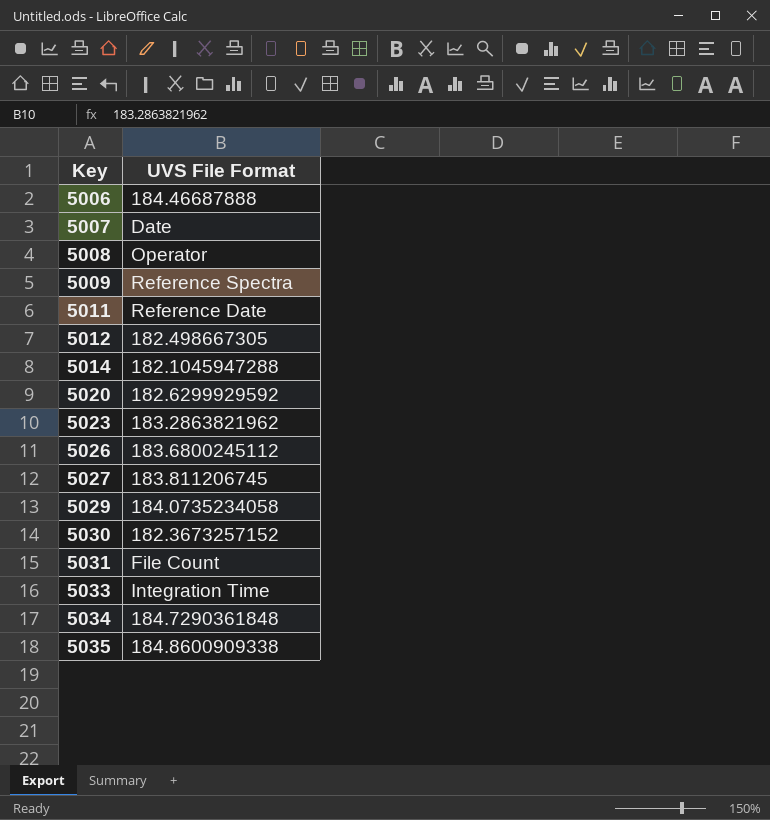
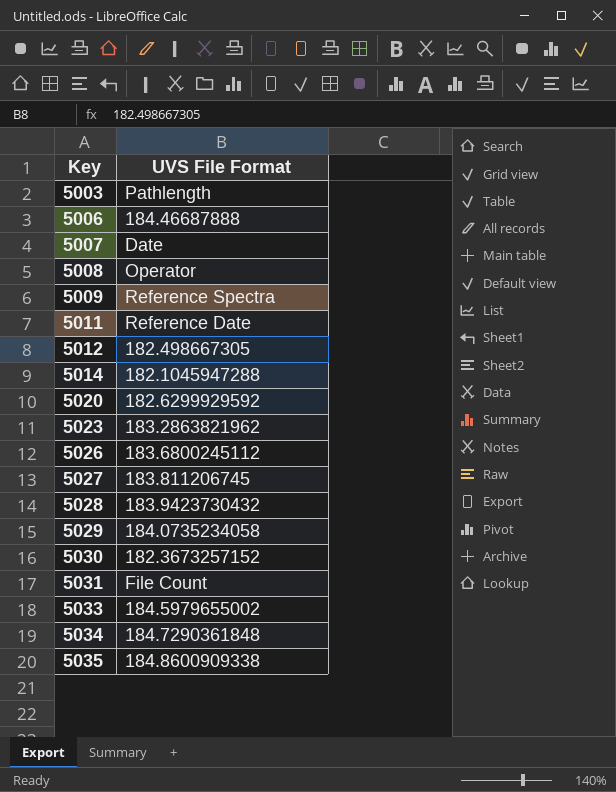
row 5003: none -> Pathlength
row 5028: none -> 183.9423730432
5033 | UVS File Format: Integration Time -> 184.5979655002

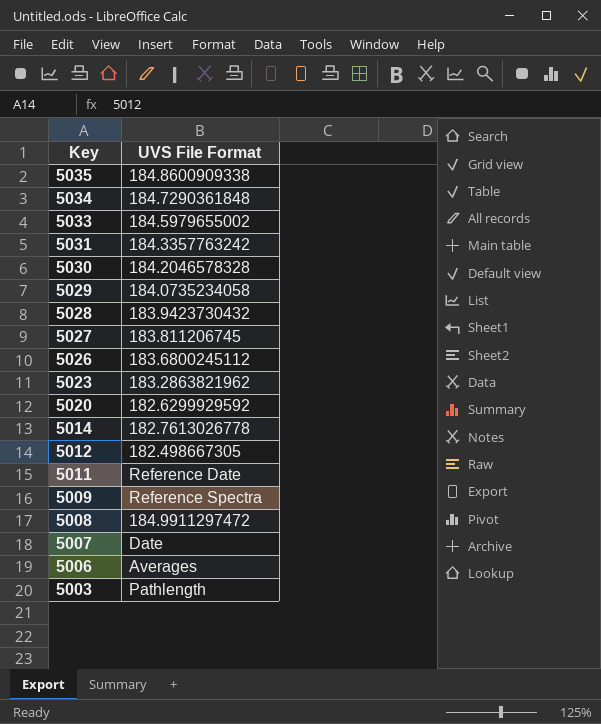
row order: Key ascending -> Key descending
5031 | UVS File Format: File Count -> 184.3357763242
5030 | UVS File Format: 182.3673257152 -> 184.2046578328
5014 | UVS File Format: 182.1045947288 -> 182.7613026778
5008 | UVS File Format: Operator -> 184.9911297472
5006 | UVS File Format: 184.46687888 -> Averages

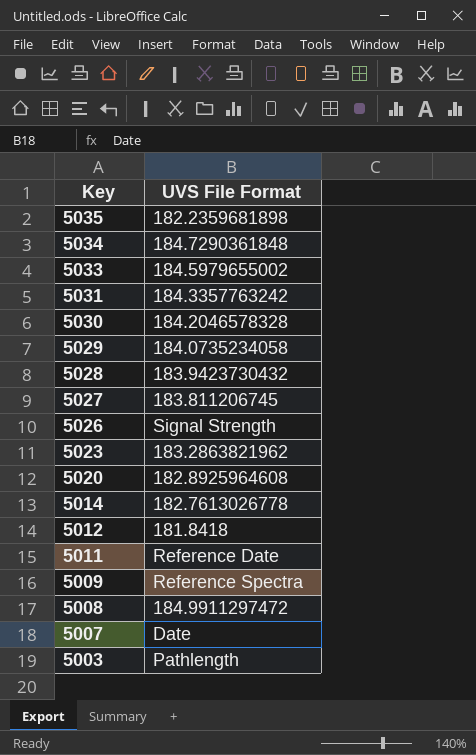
row 5006: Averages -> none
5035 | UVS File Format: 184.8600909338 -> 182.2359681898
5026 | UVS File Format: 183.6800245112 -> Signal Strength
5020 | UVS File Format: 182.6299929592 -> 182.8925964608
5012 | UVS File Format: 182.498667305 -> 181.8418

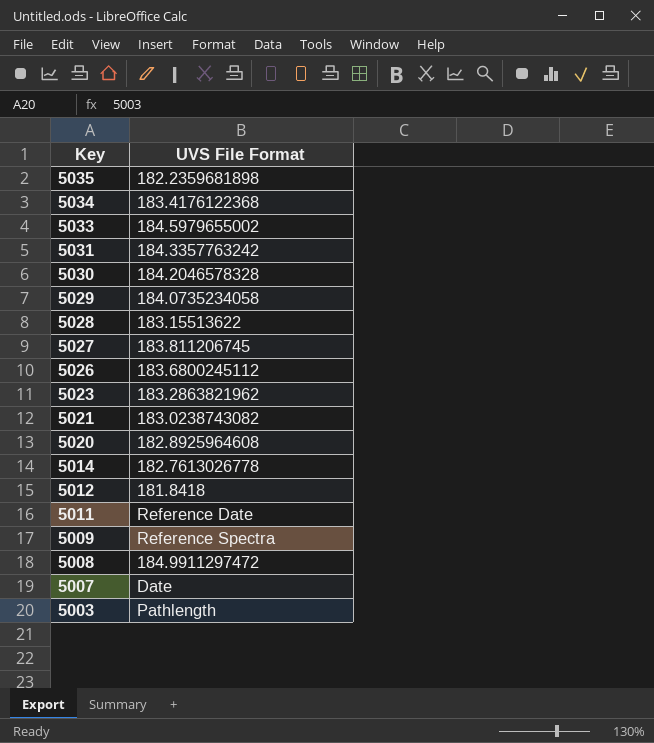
5034 | UVS File Format: 184.7290361848 -> 183.4176122368
5028 | UVS File Format: 183.9423730432 -> 183.15513622
5026 | UVS File Format: Signal Strength -> 183.6800245112
row 5021: none -> 183.0238743082

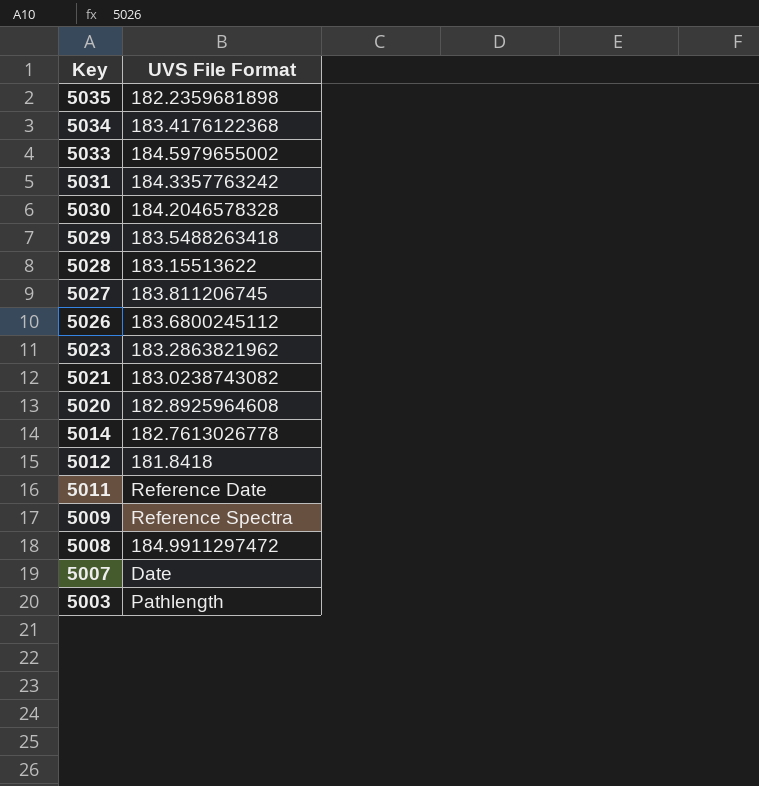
5029 | UVS File Format: 184.0735234058 -> 183.5488263418

